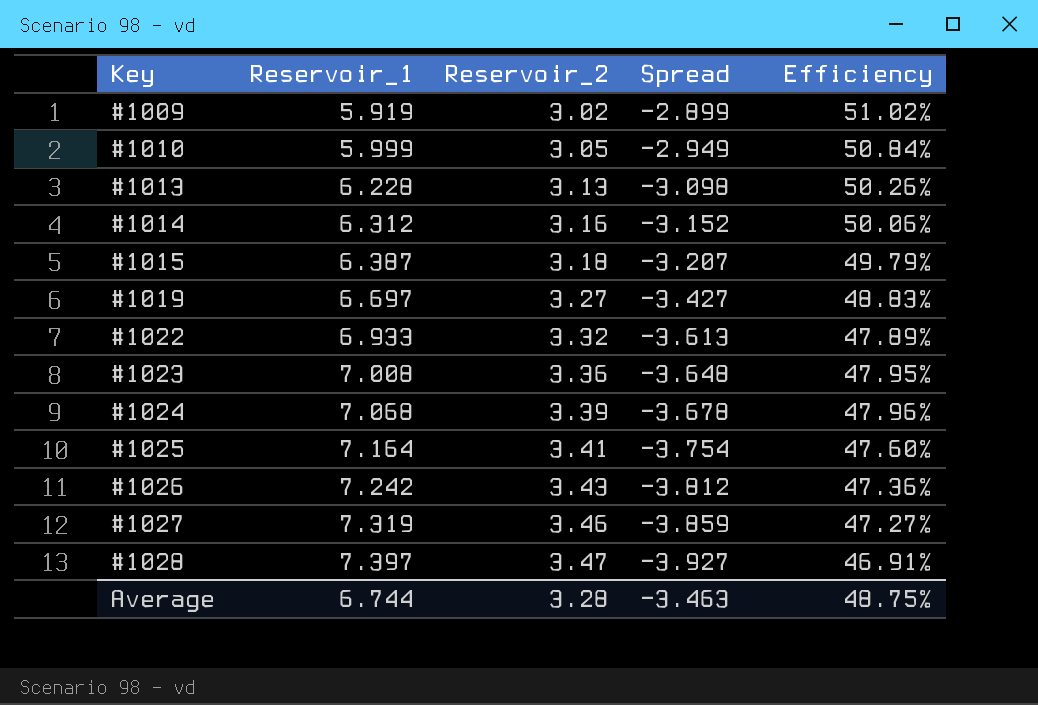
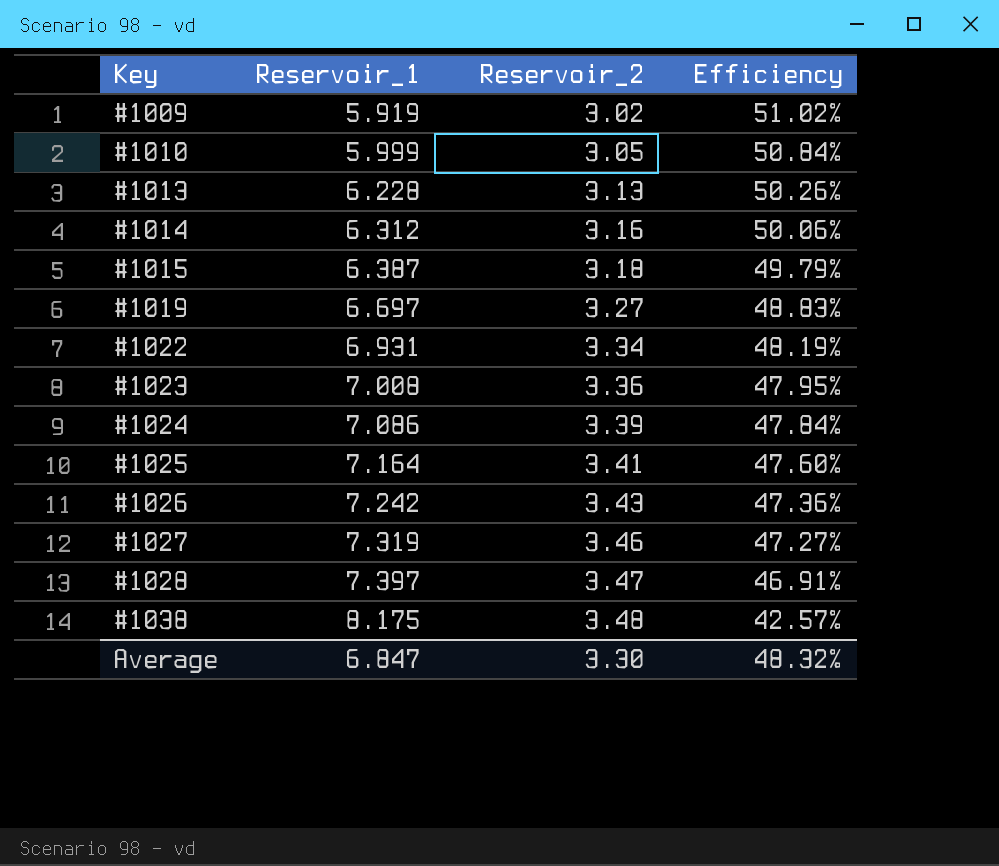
column Spread | formula: [Reservoir_2] - [Reservoir_1] -> none
#1022 | Reservoir_1: 6.933 -> 6.931
#1022 | Reservoir_2: 3.32 -> 3.34
#1022 | Efficiency: 47.89% -> 48.19%
#1024 | Reservoir_1: 7.068 -> 7.086
#1024 | Efficiency: 47.96% -> 47.84%
row #1038: none -> 8.175 | 3.48 | 42.57%
Average | Reservoir_1: 6.744 -> 6.847
Average | Reservoir_2: 3.28 -> 3.30
Average | Efficiency: 48.75% -> 48.32%

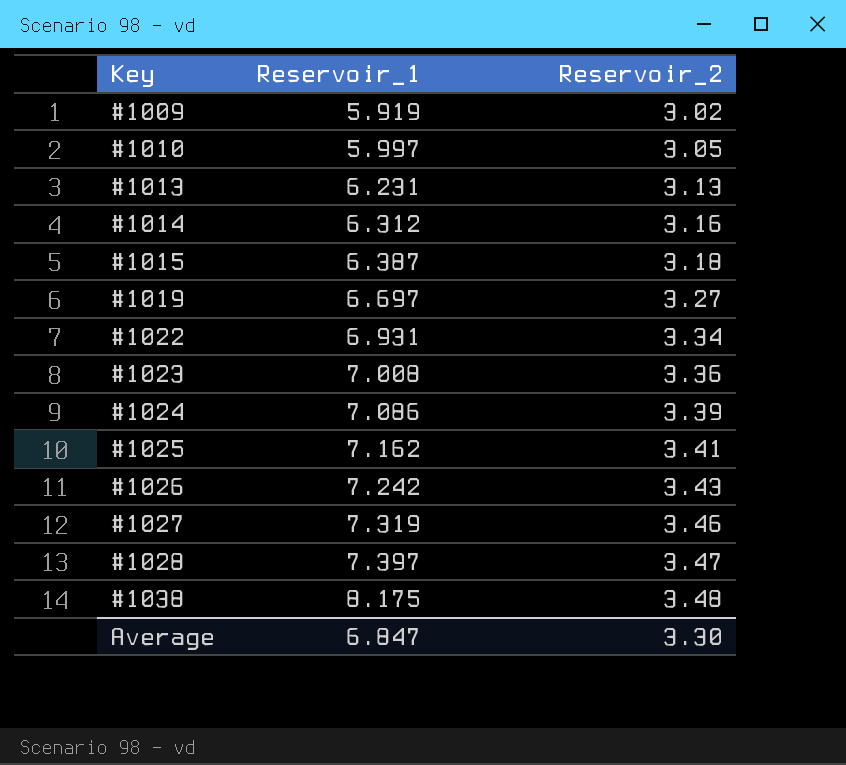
column Efficiency | formula: [Reservoir_2] / [Reservoir_1] -> none
#1010 | Reservoir_1: 5.999 -> 5.997
#1013 | Reservoir_1: 6.228 -> 6.231
#1025 | Reservoir_1: 7.164 -> 7.162

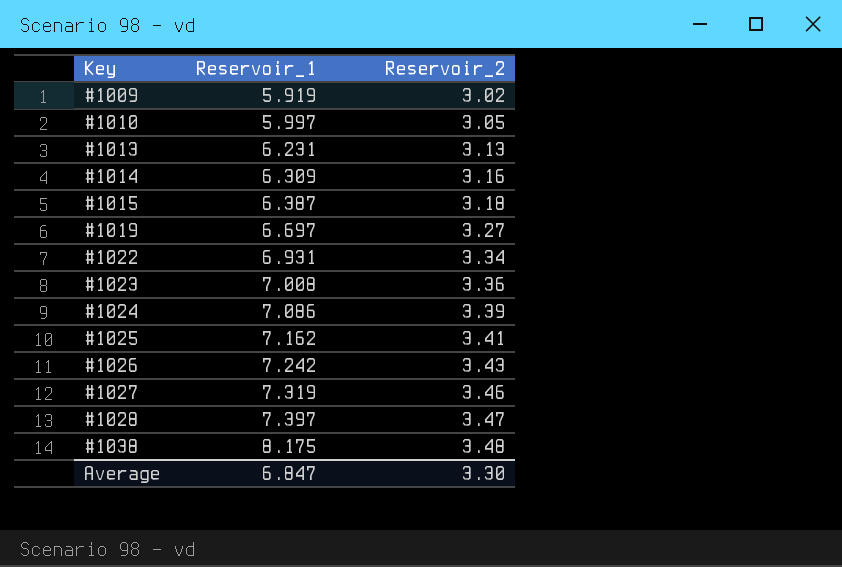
#1014 | Reservoir_1: 6.312 -> 6.309

